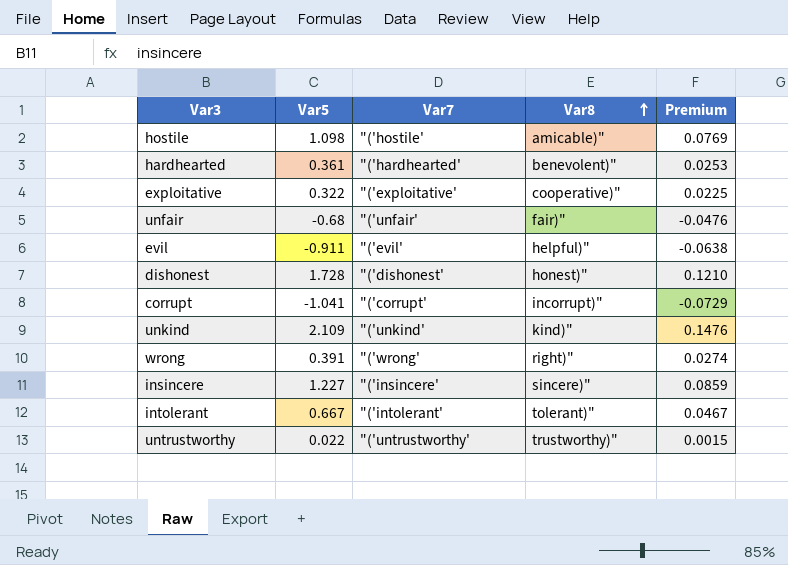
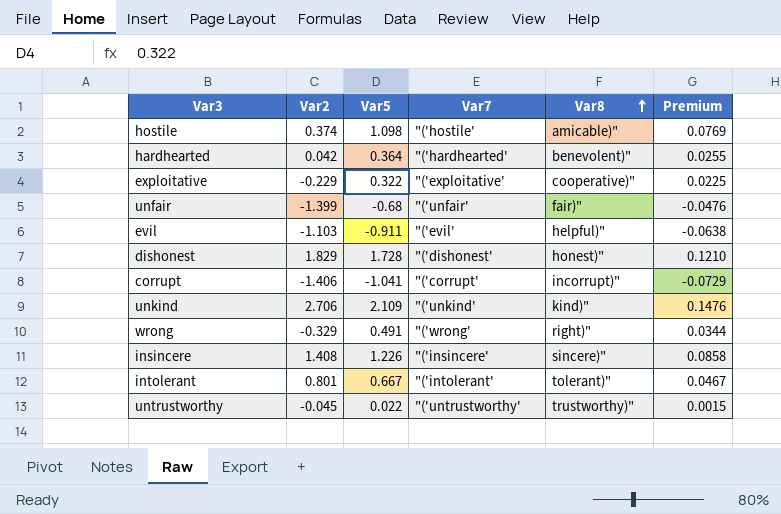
column Var2 | position: none -> 2
hardhearted | Var5: 0.361 -> 0.364
hardhearted | Premium: 0.0253 -> 0.0255
wrong | Var5: 0.391 -> 0.491
wrong | Premium: 0.0274 -> 0.0344
insincere | Var5: 1.227 -> 1.226
insincere | Premium: 0.0859 -> 0.0858

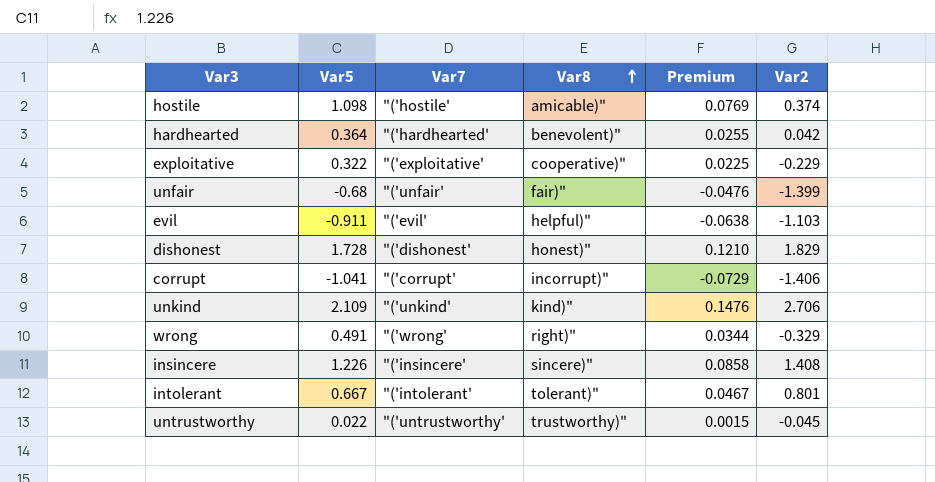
column Var2 | position: 2 -> 6

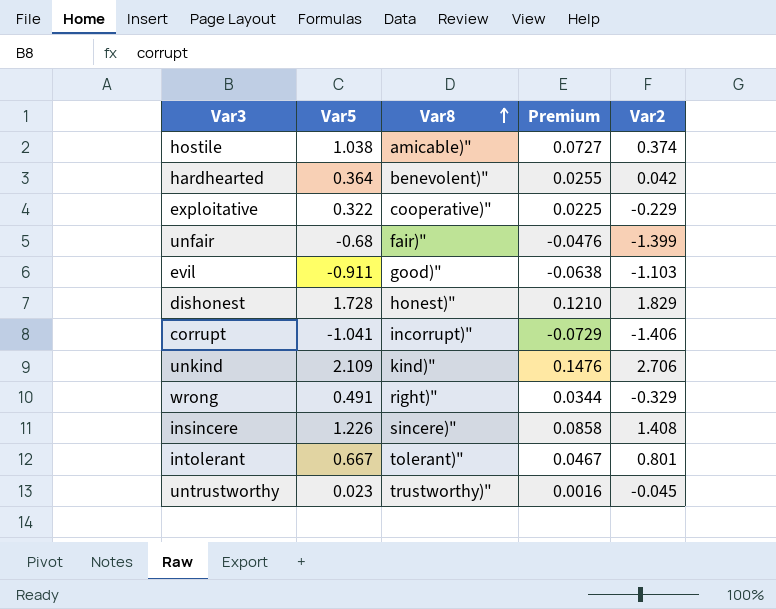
column Var7 | position: 3 -> none
hostile | Var5: 1.098 -> 1.038
hostile | Premium: 0.0769 -> 0.0727
evil | Var8: helpful)" -> good)"
untrustworthy | Var5: 0.022 -> 0.023
untrustworthy | Premium: 0.0015 -> 0.0016

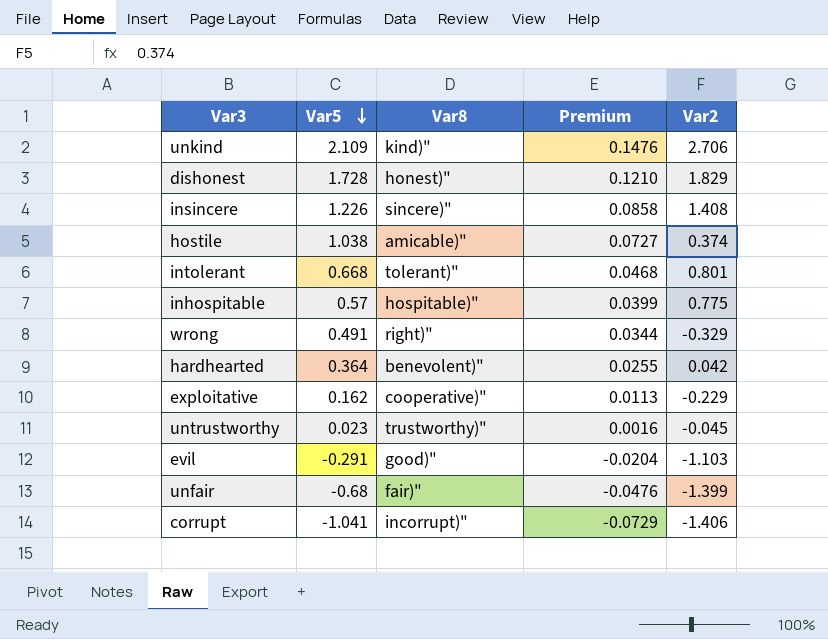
row order: Var8 ascending -> Var5 descending
intolerant | Var5: 0.667 -> 0.668
intolerant | Premium: 0.0467 -> 0.0468
row inhospitable: none -> 0.57 | hospitable)" | 0.0399 | 0.775
exploitative | Var5: 0.322 -> 0.162
exploitative | Premium: 0.0225 -> 0.0113
evil | Var5: -0.911 -> -0.291
evil | Premium: -0.0638 -> -0.0204

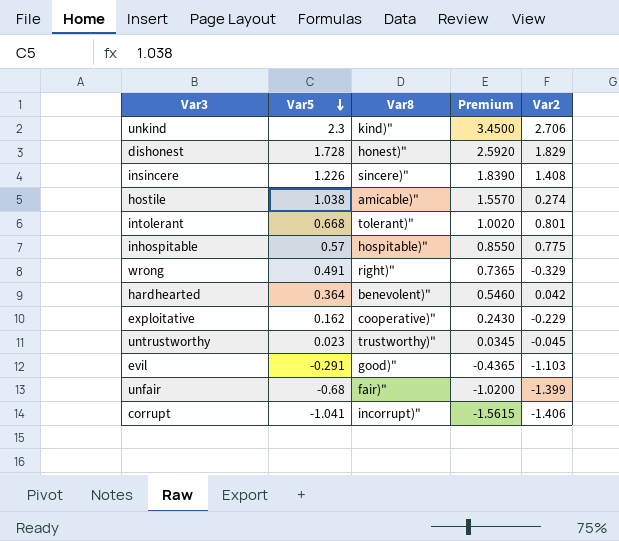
column Premium | formula: [Var5] * 0.07 -> [Var5] * 1.5
unkind | Var5: 2.109 -> 2.3
hostile | Var2: 0.374 -> 0.274

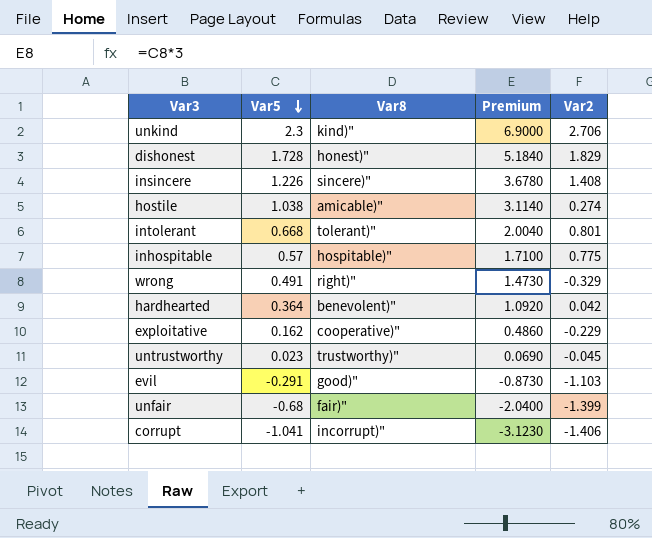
column Premium | formula: [Var5] * 1.5 -> [Var5] * 3

